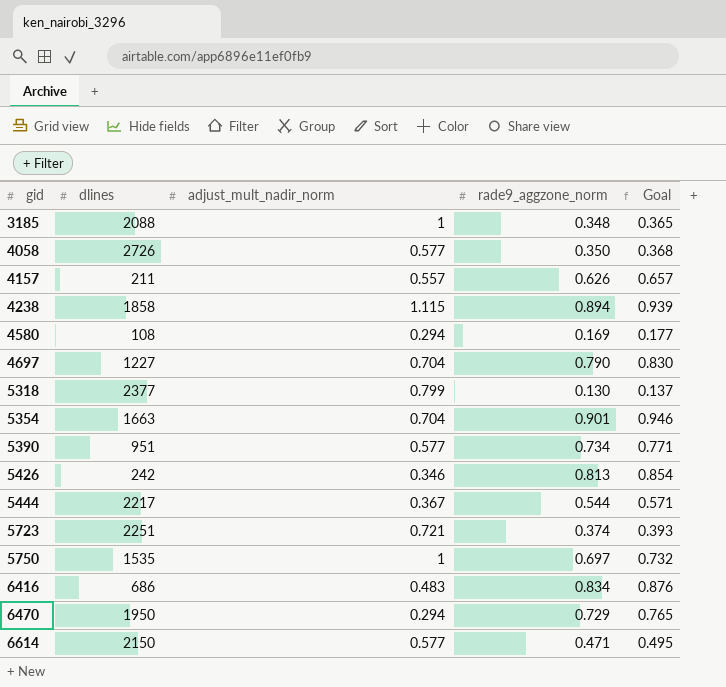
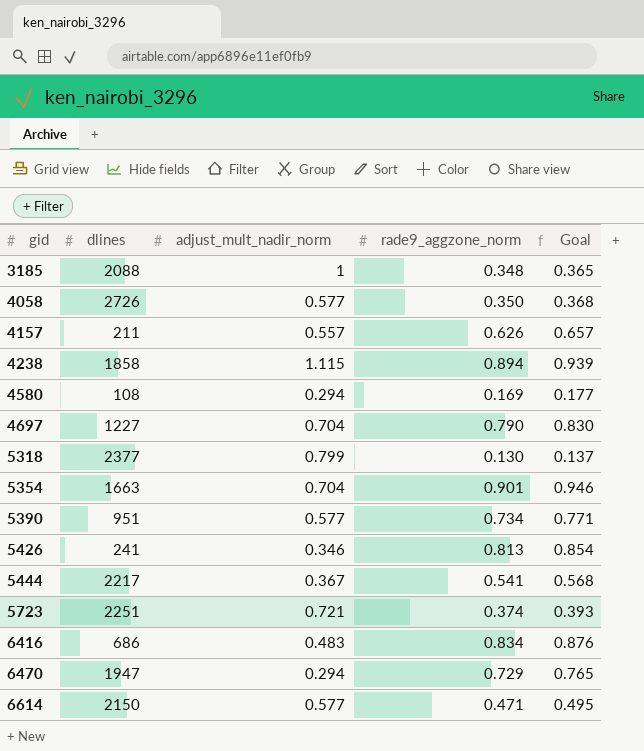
row 5750: 1535 | 1 | 0.697 | 0.732 -> none
5426 | dlines: 242 -> 241
5444 | rade9_aggzone_norm: 0.544 -> 0.541
5444 | Goal: 0.571 -> 0.568
6470 | dlines: 1950 -> 1947

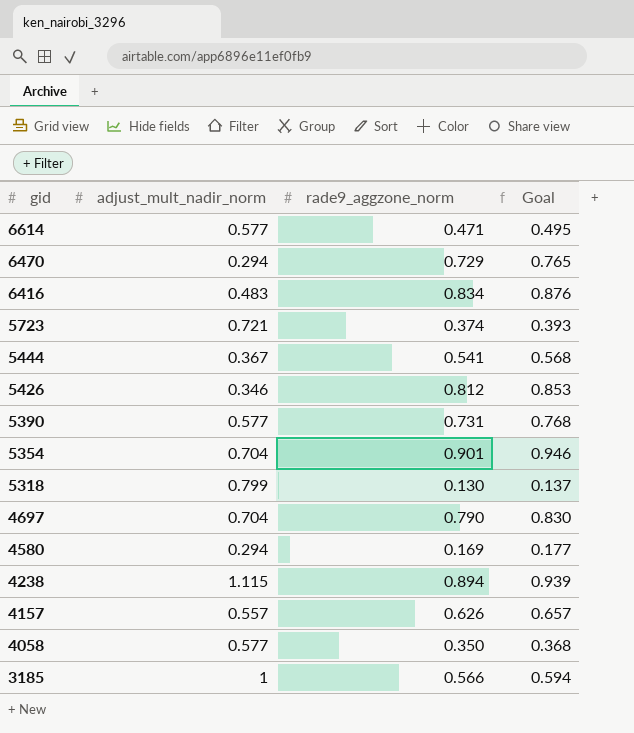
row order: gid ascending -> gid descending
column dlines | position: 2 -> none
5426 | rade9_aggzone_norm: 0.813 -> 0.812
5426 | Goal: 0.854 -> 0.853
5390 | rade9_aggzone_norm: 0.734 -> 0.731
5390 | Goal: 0.771 -> 0.768
3185 | rade9_aggzone_norm: 0.348 -> 0.566
3185 | Goal: 0.365 -> 0.594

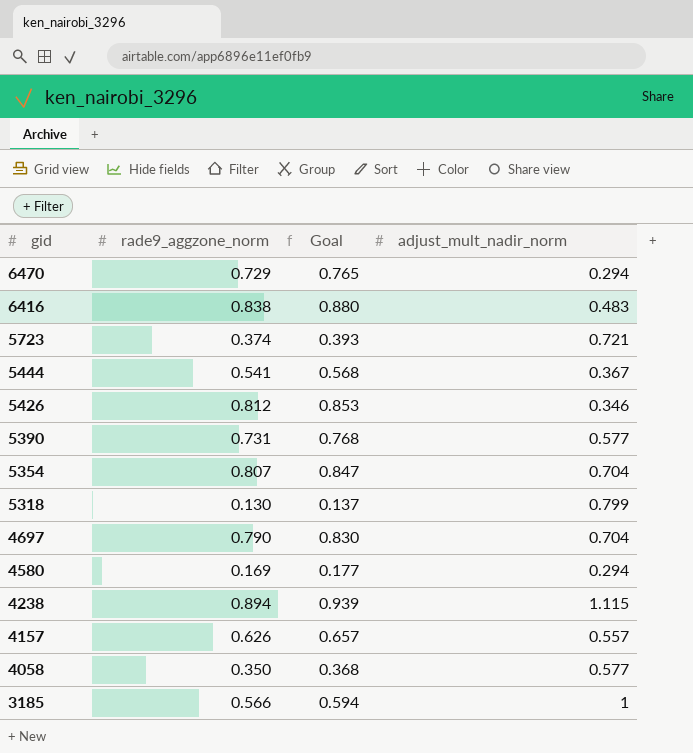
column adjust_mult_nadir_norm | position: 2 -> 4
row 6614: 0.577 | 0.471 | 0.495 -> none
6416 | rade9_aggzone_norm: 0.834 -> 0.838
6416 | Goal: 0.876 -> 0.880
5354 | rade9_aggzone_norm: 0.901 -> 0.807
5354 | Goal: 0.946 -> 0.847

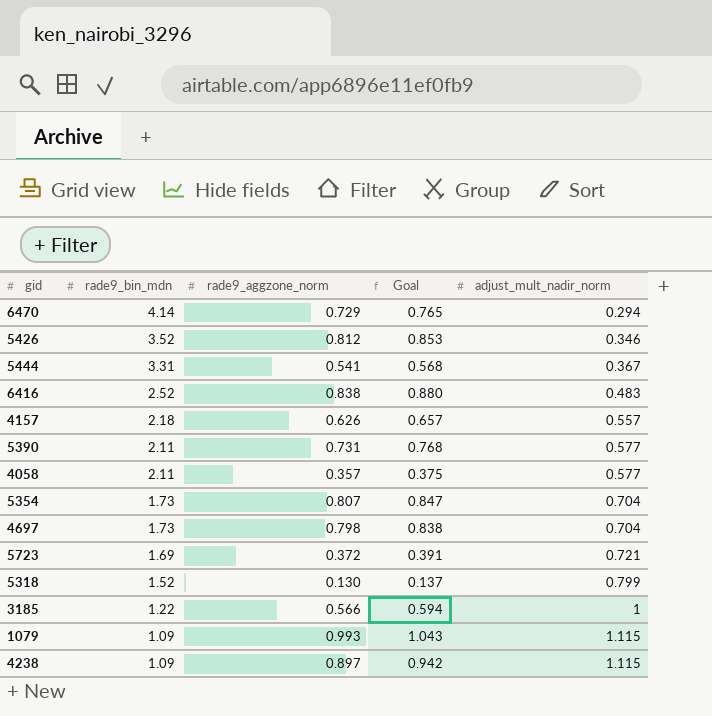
row order: gid descending -> rade9_bin_mdn descending
column rade9_bin_mdn | position: none -> 2
row 4580: 0.169 | 0.177 | 0.294 -> none
4058 | rade9_aggzone_norm: 0.350 -> 0.357
4058 | Goal: 0.368 -> 0.375
4697 | rade9_aggzone_norm: 0.790 -> 0.798
4697 | Goal: 0.830 -> 0.838
5723 | rade9_aggzone_norm: 0.374 -> 0.372
5723 | Goal: 0.393 -> 0.391
row 1079: none -> 1.09 | 0.993 | 1.043 | 1.115
4238 | rade9_aggzone_norm: 0.894 -> 0.897
4238 | Goal: 0.939 -> 0.942

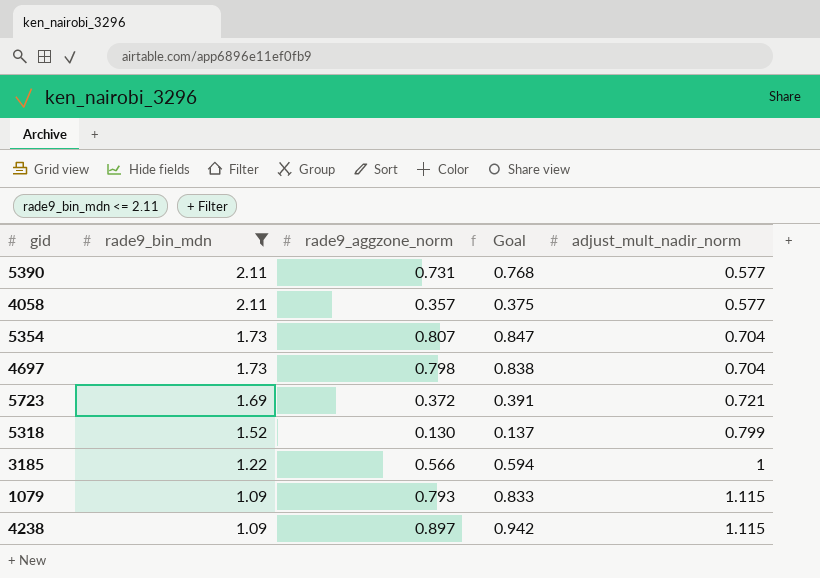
filter: none -> rade9_bin_mdn <= 2.11
1079 | rade9_aggzone_norm: 0.993 -> 0.793
1079 | Goal: 1.043 -> 0.833

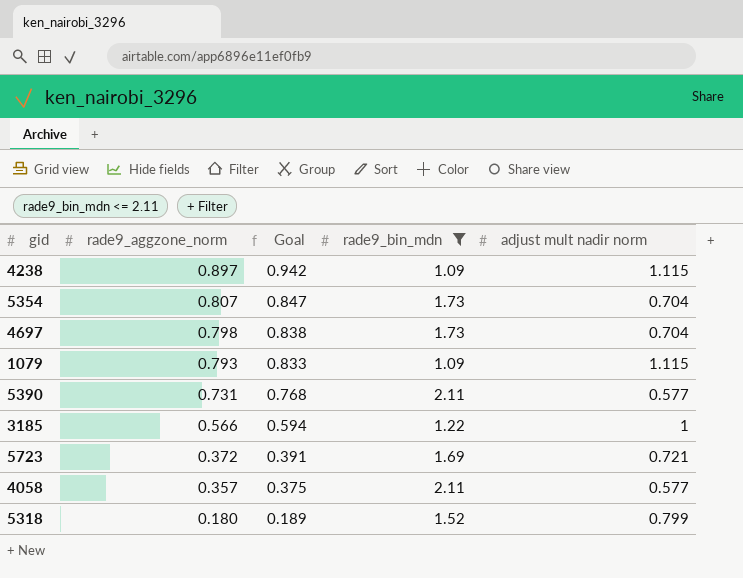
row order: rade9_bin_mdn descending -> rade9_aggzone_norm descending
column rade9_bin_mdn | position: 2 -> 4
column name: adjust_mult_nadir_norm -> adjust mult nadir norm
5318 | rade9_aggzone_norm: 0.130 -> 0.180
5318 | Goal: 0.137 -> 0.189

